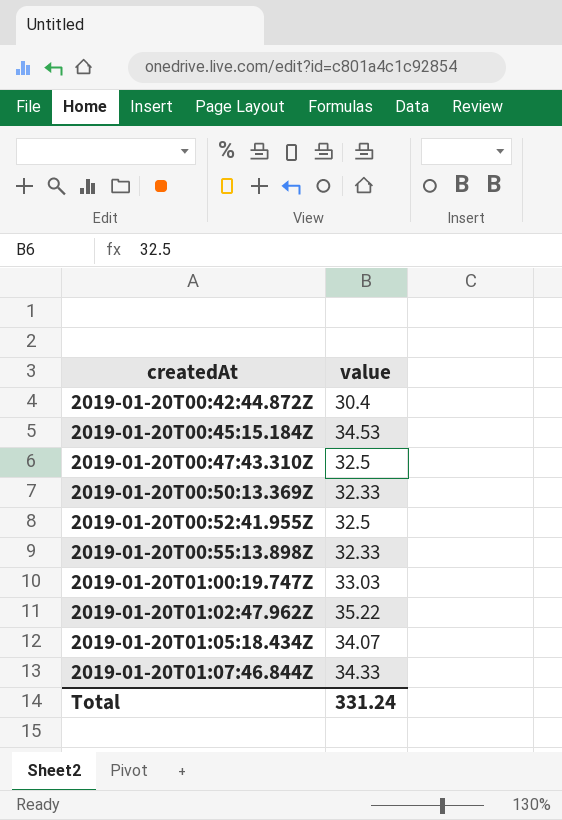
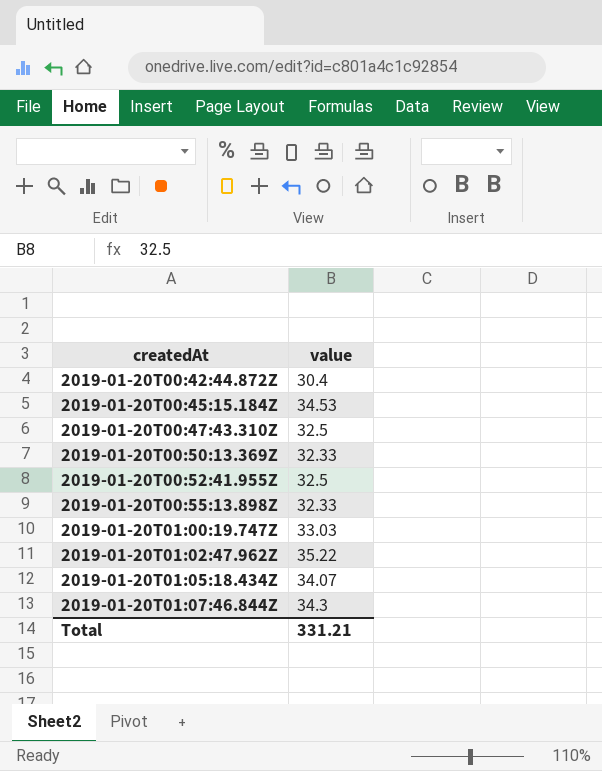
2019-01-20T01:07:46.844Z | value: 34.33 -> 34.3
Total | value: 331.24 -> 331.21

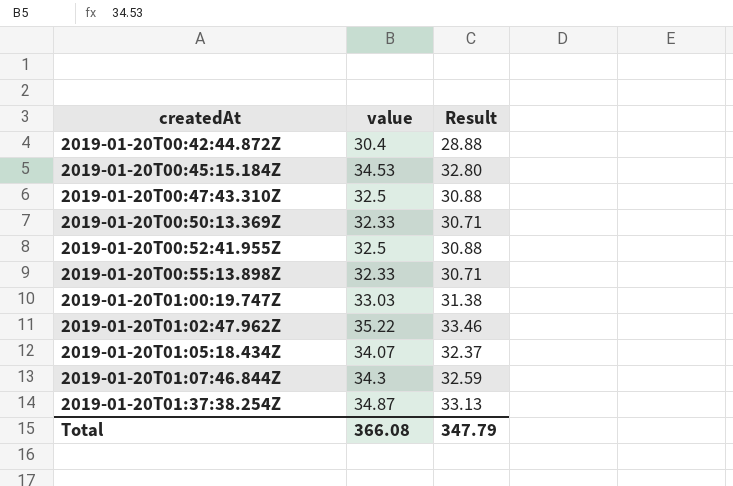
column Result | formula: none -> [value] * 0.95
row 2019-01-20T01:37:38.254Z: none -> 34.87 | 33.13
Total | value: 331.21 -> 366.08

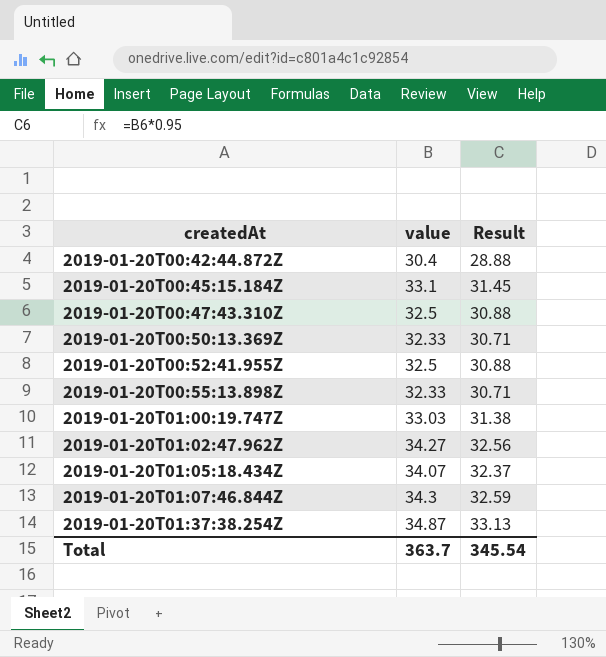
2019-01-20T00:45:15.184Z | value: 34.53 -> 33.1
2019-01-20T00:45:15.184Z | Result: 32.80 -> 31.45
2019-01-20T01:02:47.962Z | value: 35.22 -> 34.27
2019-01-20T01:02:47.962Z | Result: 33.46 -> 32.56
Total | value: 366.08 -> 363.7
Total | Result: 347.79 -> 345.54

